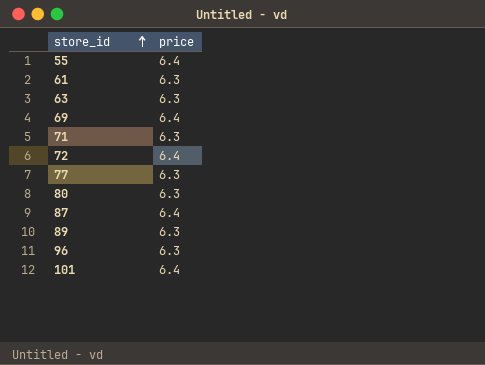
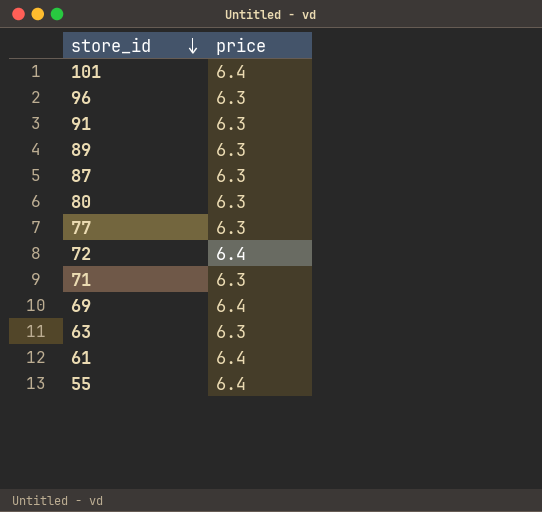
row order: store_id ascending -> store_id descending
row 91: none -> 6.3
87 | price: 6.4 -> 6.3
61 | price: 6.3 -> 6.4

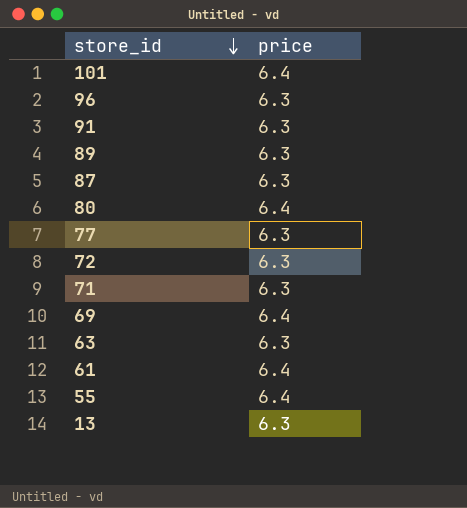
80 | price: 6.3 -> 6.4
72 | price: 6.4 -> 6.3
row 13: none -> 6.3

